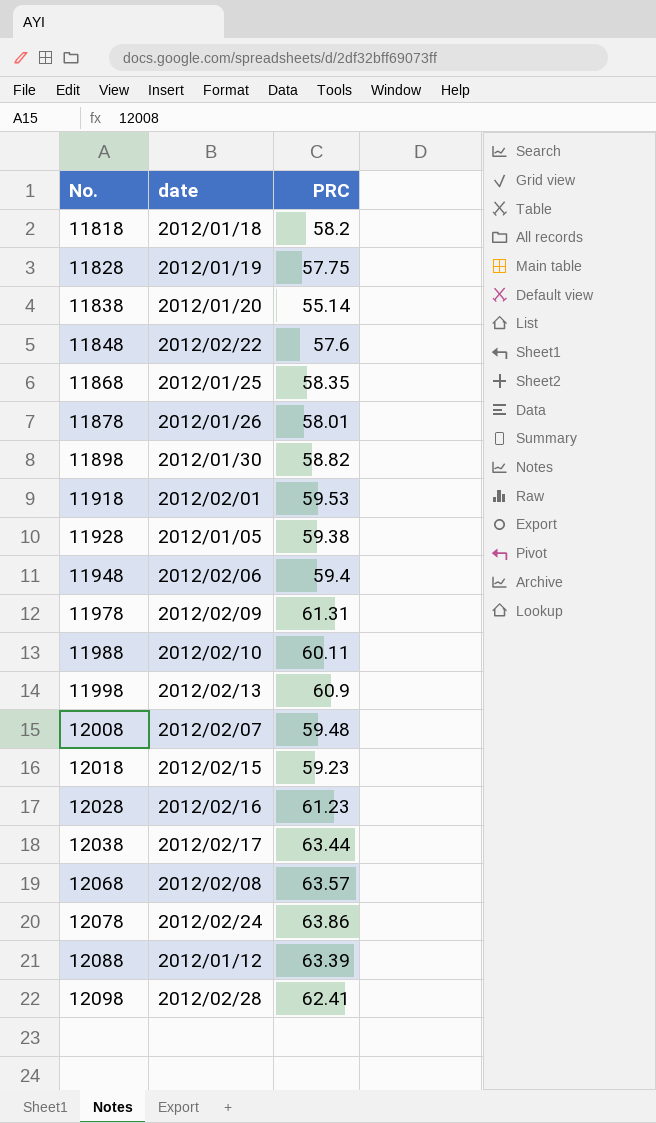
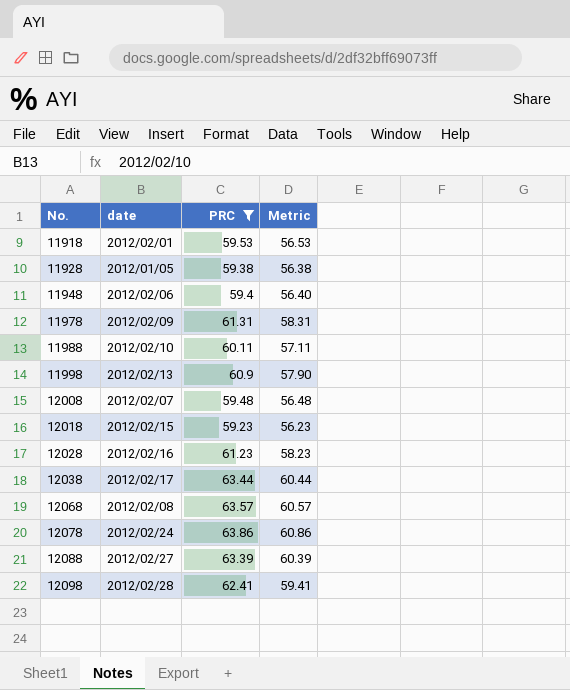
filter: none -> PRC >= 59.23
column Metric | formula: none -> [PRC] - 3
12088 | date: 2012/01/12 -> 2012/02/27

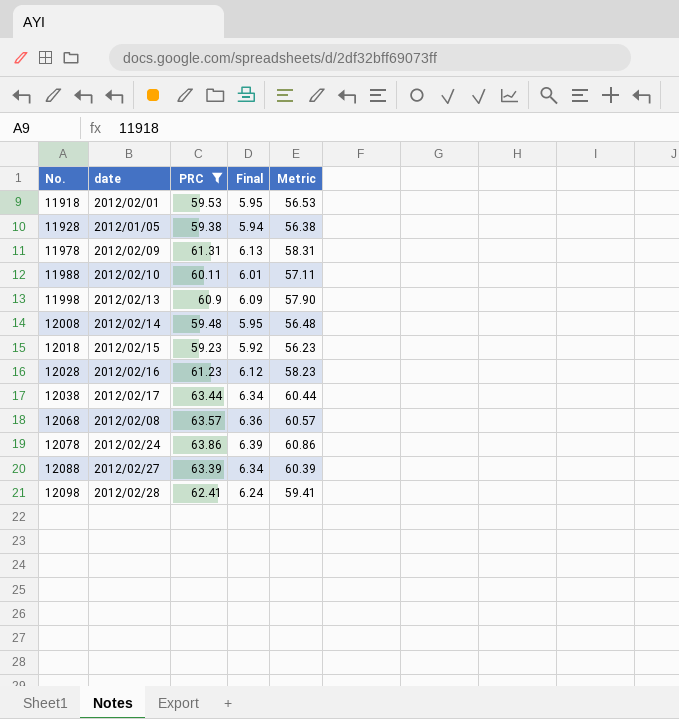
column Final | formula: none -> [PRC] * 0.1
row 11948: 2012/02/06 | 59.4 | 56.40 -> none
12008 | date: 2012/02/07 -> 2012/02/14

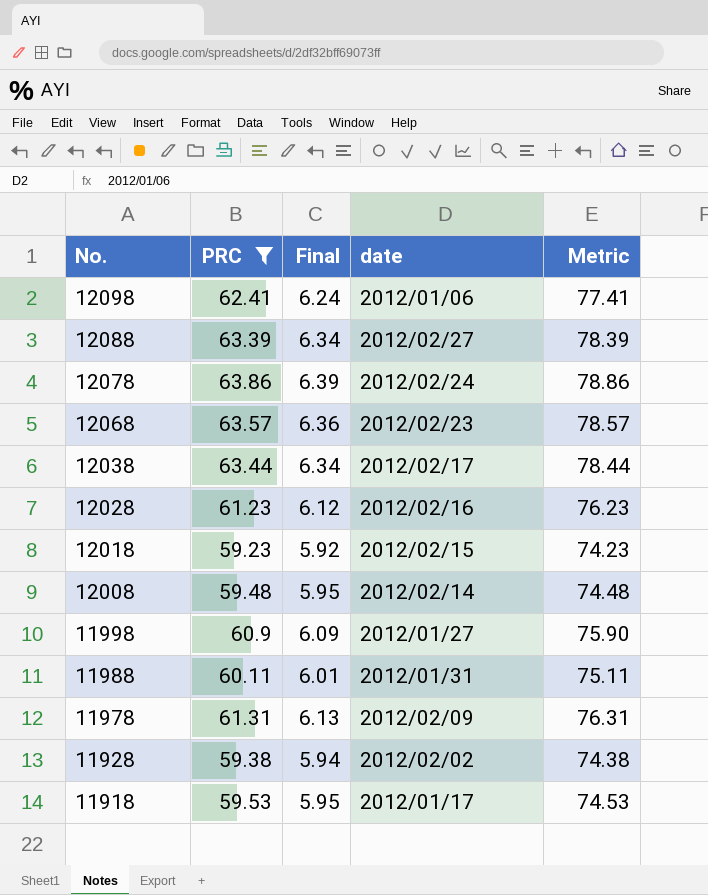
row order: No. ascending -> No. descending
column date | position: 2 -> 4
column Metric | formula: [PRC] - 3 -> [PRC] + 15
12098 | date: 2012/02/28 -> 2012/01/06
12068 | date: 2012/02/08 -> 2012/02/23
11998 | date: 2012/02/13 -> 2012/01/27
11988 | date: 2012/02/10 -> 2012/01/31
11928 | date: 2012/01/05 -> 2012/02/02
11918 | date: 2012/02/01 -> 2012/01/17

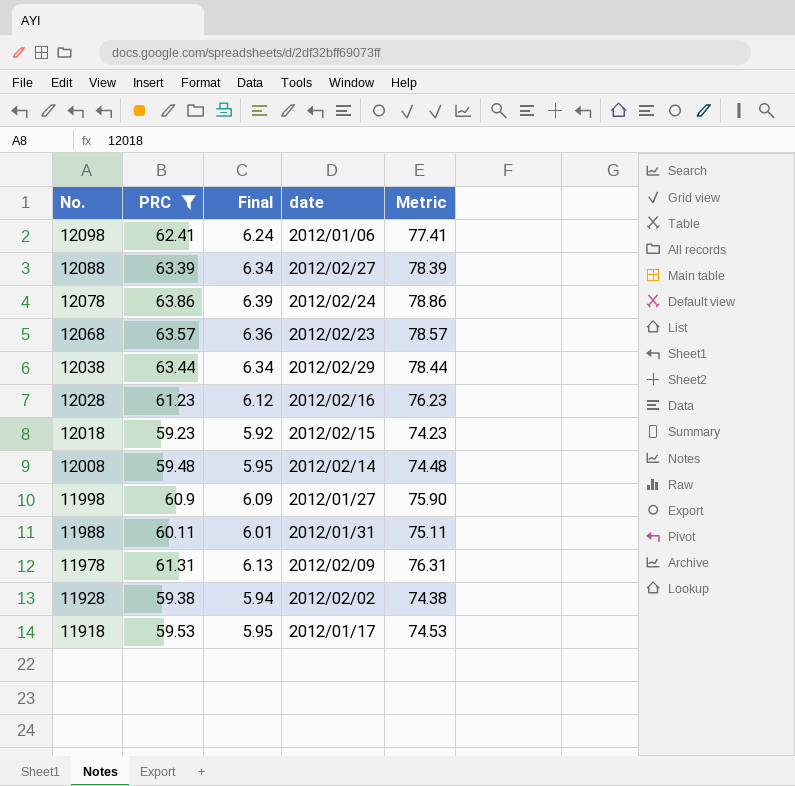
12038 | date: 2012/02/17 -> 2012/02/29

